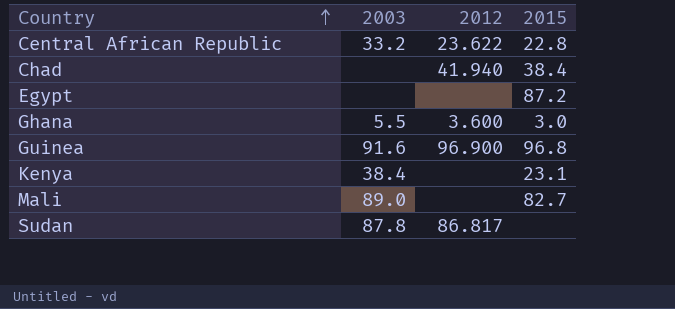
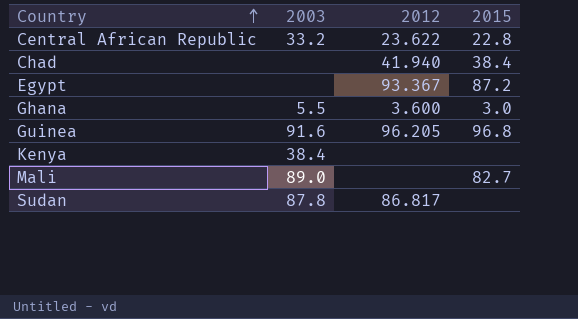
Egypt | 2012: none -> 93.367
Guinea | 2012: 96.900 -> 96.205
Kenya | 2015: 23.1 -> none

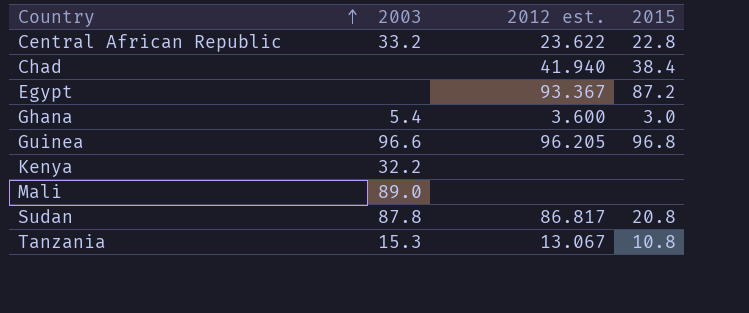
column name: 2012 -> 2012 est.
Ghana | 2003: 5.5 -> 5.4
Guinea | 2003: 91.6 -> 96.6
Kenya | 2003: 38.4 -> 32.2
Mali | 2015: 82.7 -> none
Sudan | 2015: none -> 20.8
row Tanzania: none -> 15.3 | 13.067 | 10.8

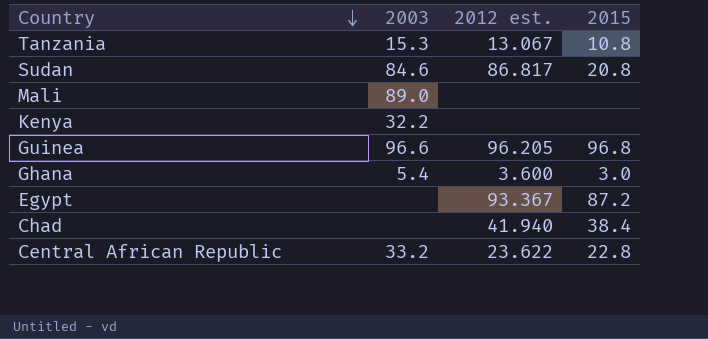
row order: Country ascending -> Country descending
Sudan | 2003: 87.8 -> 84.6

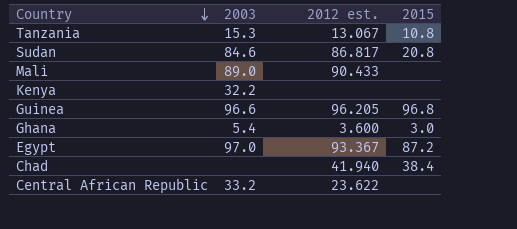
Mali | 2012 est.: none -> 90.433
Egypt | 2003: none -> 97.0
Central African Republic | 2015: 22.8 -> none

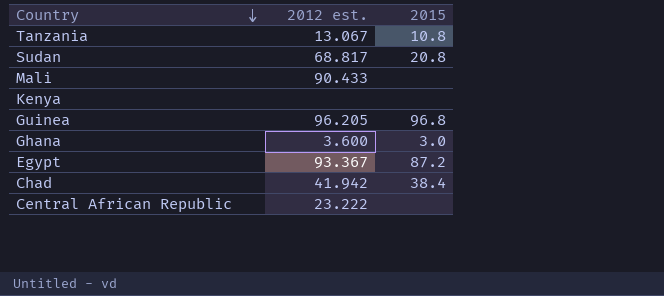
column 2003 | position: 2 -> none
Sudan | 2012 est.: 86.817 -> 68.817
Chad | 2012 est.: 41.940 -> 41.942
Central African Republic | 2012 est.: 23.622 -> 23.222

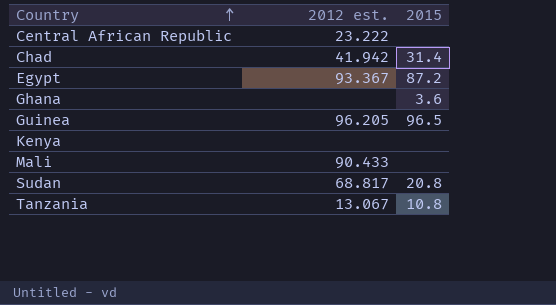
row order: Country descending -> Country ascending
Chad | 2015: 38.4 -> 31.4
Ghana | 2012 est.: 3.600 -> none
Ghana | 2015: 3.0 -> 3.6
Guinea | 2015: 96.8 -> 96.5

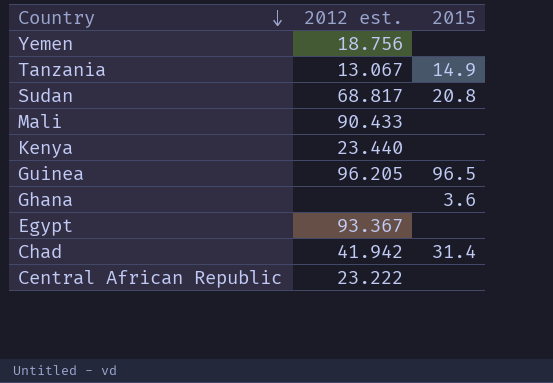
row order: Country ascending -> Country descending
row Yemen: none -> 18.756 | none
Tanzania | 2015: 10.8 -> 14.9
Kenya | 2012 est.: none -> 23.440
Egypt | 2015: 87.2 -> none

